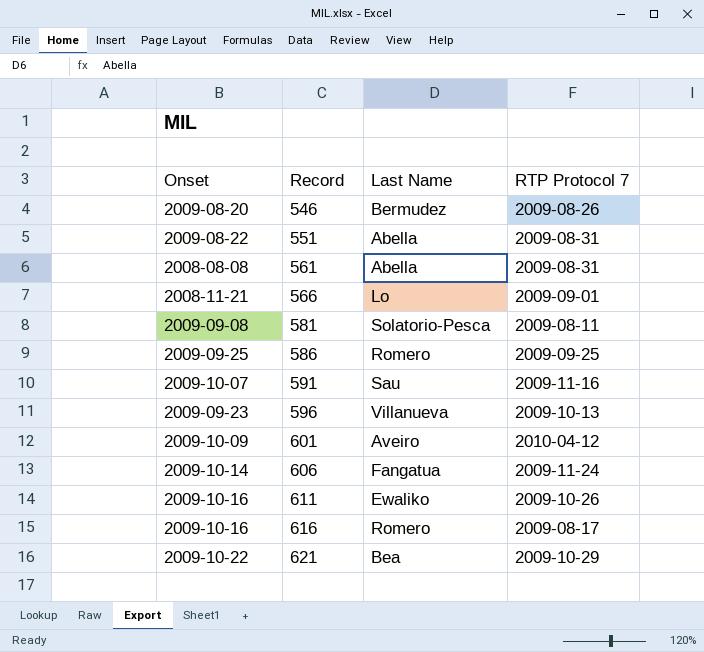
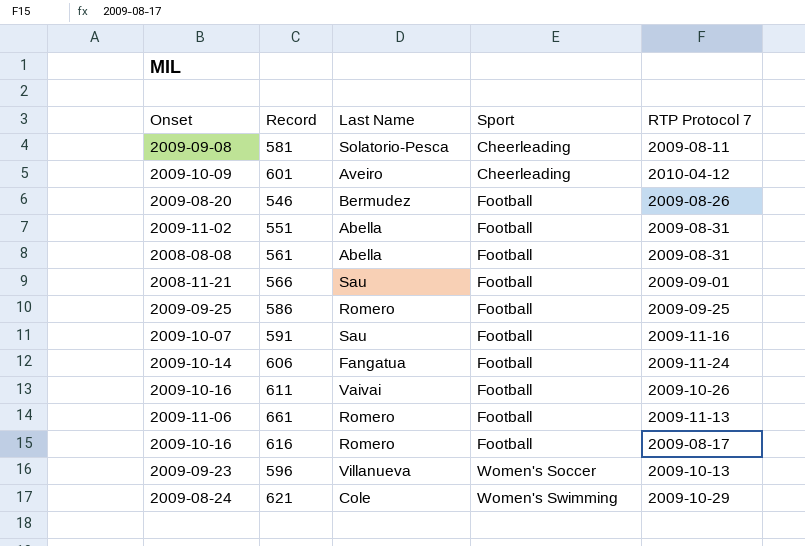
row order: Record ascending -> Sport ascending
column Sport | position: none -> 4
551 | Onset: 2009-08-22 -> 2009-11-02
566 | Last Name: Lo -> Sau
611 | Last Name: Ewaliko -> Vaivai
row 661: none -> 2009-11-06 | Romero | Football | 2009-11-13
621 | Onset: 2009-10-22 -> 2009-08-24
621 | Last Name: Bea -> Cole

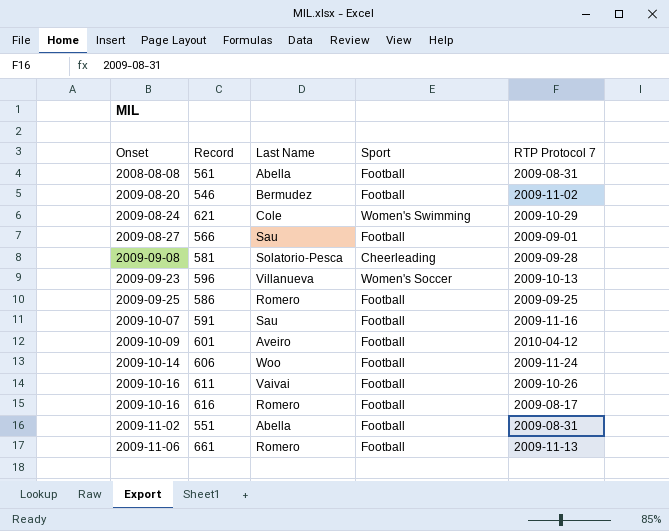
row order: Sport ascending -> Onset ascending
546 | RTP Protocol 7: 2009-08-26 -> 2009-11-02
566 | Onset: 2008-11-21 -> 2009-08-27
581 | RTP Protocol 7: 2009-08-11 -> 2009-09-28
601 | Sport: Cheerleading -> Football
606 | Last Name: Fangatua -> Woo

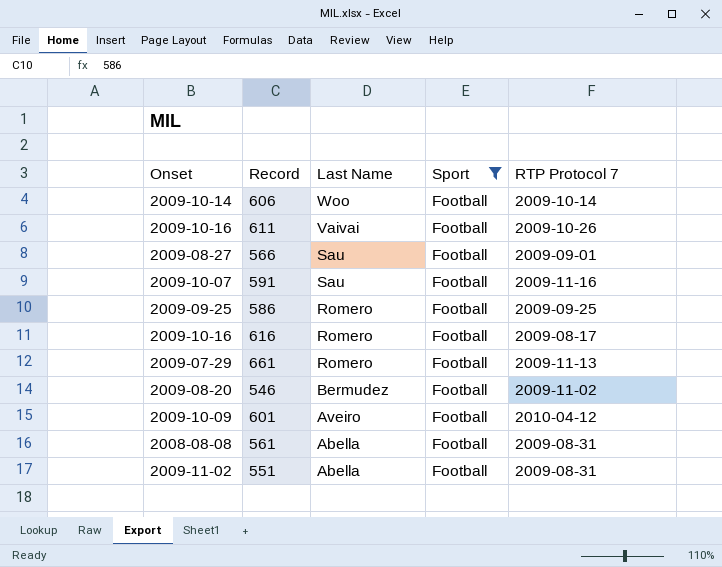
filter: none -> Sport = Football
row order: Onset ascending -> Last Name descending
606 | RTP Protocol 7: 2009-11-24 -> 2009-10-14
661 | Onset: 2009-11-06 -> 2009-07-29

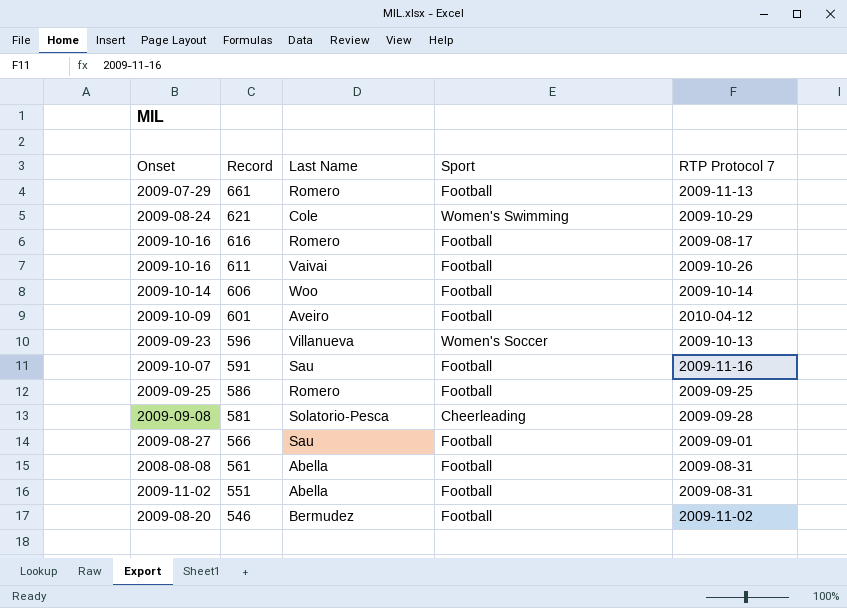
filter: Sport = Football -> none
row order: Last Name descending -> Record descending

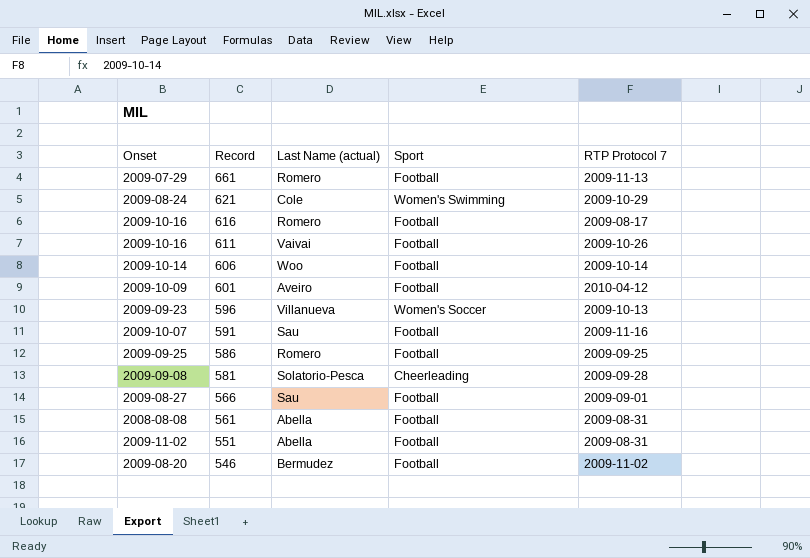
column name: Last Name -> Last Name (actual)

